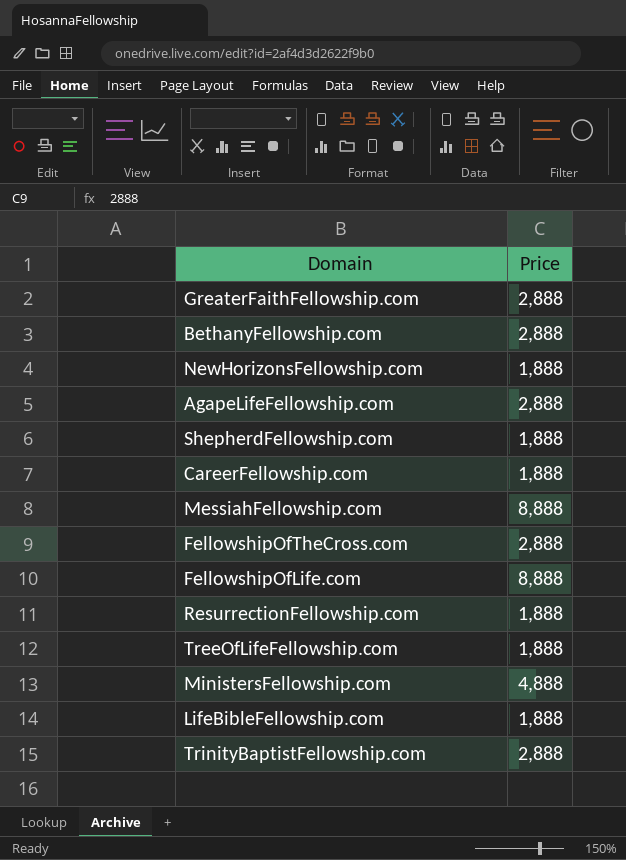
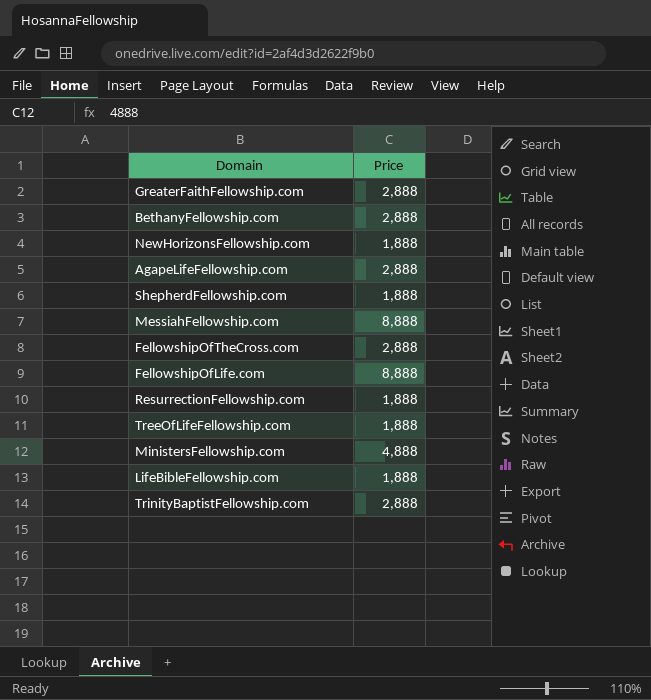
row CareerFellowship.com: 1,888 -> none

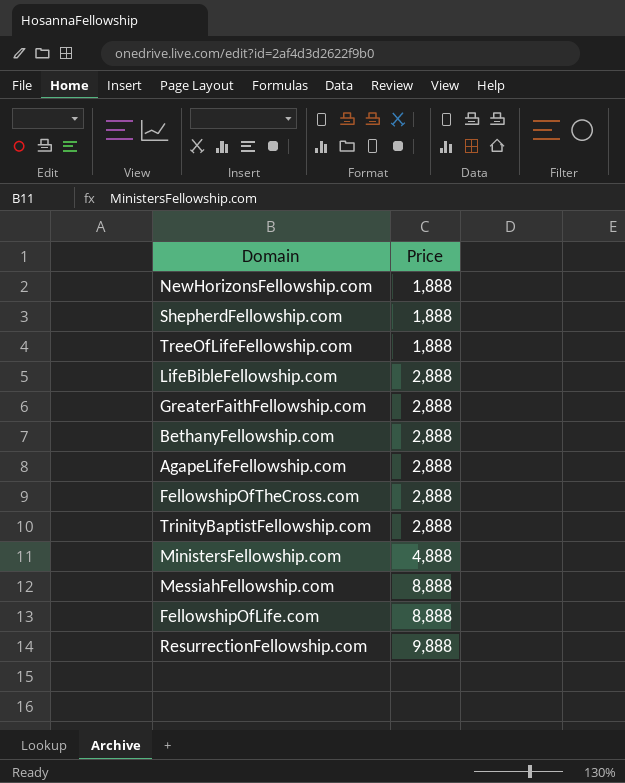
row order: none -> Price ascending
LifeBibleFellowship.com | Price: 1,888 -> 2,888
ResurrectionFellowship.com | Price: 1,888 -> 9,888

